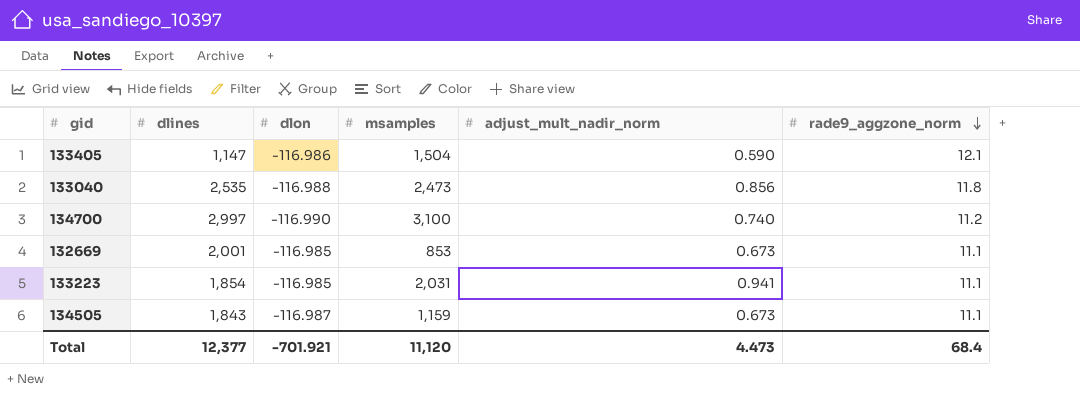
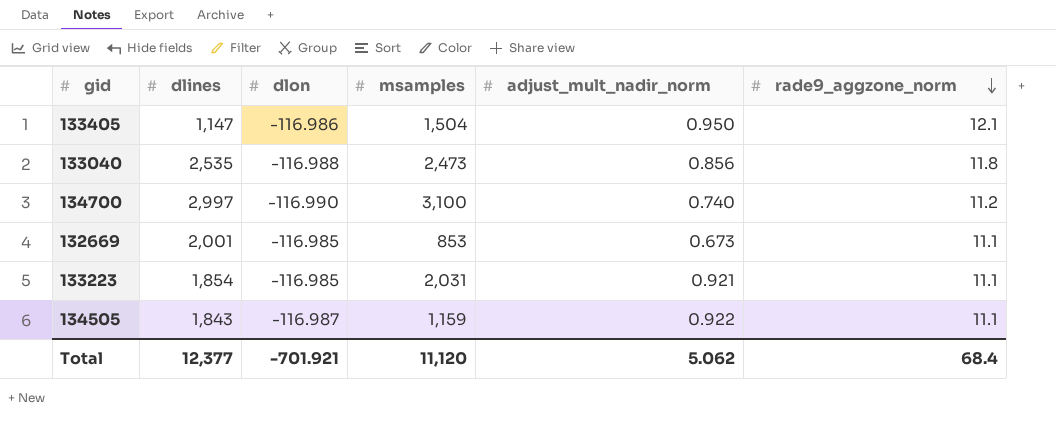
133405 | adjust_mult_nadir_norm: 0.590 -> 0.950
133223 | adjust_mult_nadir_norm: 0.941 -> 0.921
134505 | adjust_mult_nadir_norm: 0.673 -> 0.922
Total | adjust_mult_nadir_norm: 4.473 -> 5.062

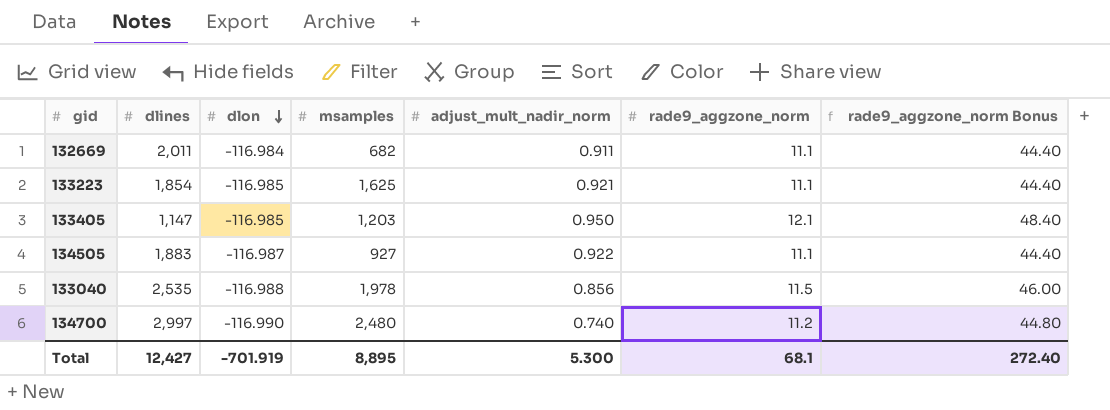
row order: rade9_aggzone_norm descending -> dlon descending
column rade9_aggzone_norm Bonus | formula: none -> [rade9_aggzone_norm] * 4
132669 | dlines: 2,001 -> 2,011
132669 | dlon: -116.985 -> -116.984
132669 | msamples: 853 -> 682
132669 | adjust_mult_nadir_norm: 0.673 -> 0.911
133223 | msamples: 2,031 -> 1,625
133405 | dlon: -116.986 -> -116.985
133405 | msamples: 1,504 -> 1,203
134505 | dlines: 1,843 -> 1,883
134505 | msamples: 1,159 -> 927
133040 | msamples: 2,473 -> 1,978
133040 | rade9_aggzone_norm: 11.8 -> 11.5
134700 | msamples: 3,100 -> 2,480
Total | dlines: 12,377 -> 12,427
Total | dlon: -701.921 -> -701.919
Total | msamples: 11,120 -> 8,895
Total | adjust_mult_nadir_norm: 5.062 -> 5.300
Total | rade9_aggzone_norm: 68.4 -> 68.1

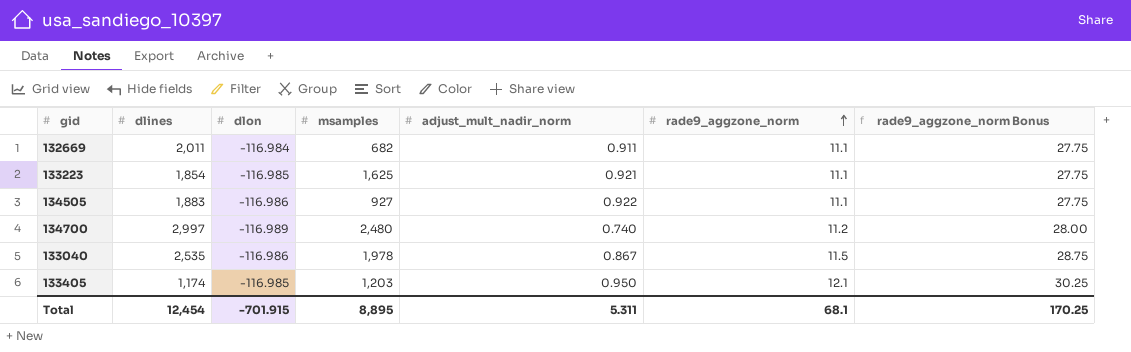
row order: dlon descending -> rade9_aggzone_norm ascending
column rade9_aggzone_norm Bonus | formula: [rade9_aggzone_norm] * 4 -> [rade9_aggzone_norm] * 2.5
134505 | dlon: -116.987 -> -116.986
134700 | dlon: -116.990 -> -116.989
133040 | dlon: -116.988 -> -116.986
133040 | adjust_mult_nadir_norm: 0.856 -> 0.867
133405 | dlines: 1,147 -> 1,174
Total | dlines: 12,427 -> 12,454
Total | dlon: -701.919 -> -701.915
Total | adjust_mult_nadir_norm: 5.300 -> 5.311
Total | rade9_aggzone_norm Bonus: 272.40 -> 170.25

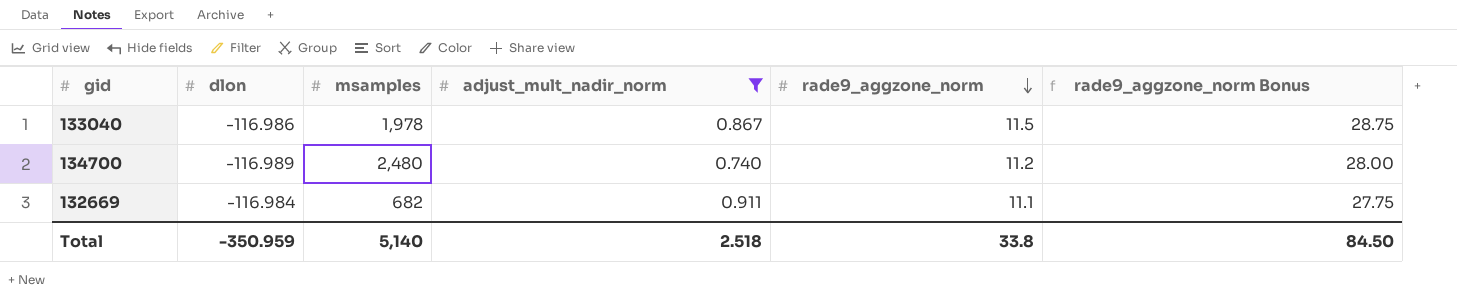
filter: none -> adjust_mult_nadir_norm <= 0.911
row order: rade9_aggzone_norm ascending -> rade9_aggzone_norm descending
column dlines | position: 2 -> none
Total | dlon: -701.915 -> -350.959
Total | msamples: 8,895 -> 5,140
Total | adjust_mult_nadir_norm: 5.311 -> 2.518
Total | rade9_aggzone_norm: 68.1 -> 33.8
Total | rade9_aggzone_norm Bonus: 170.25 -> 84.50

